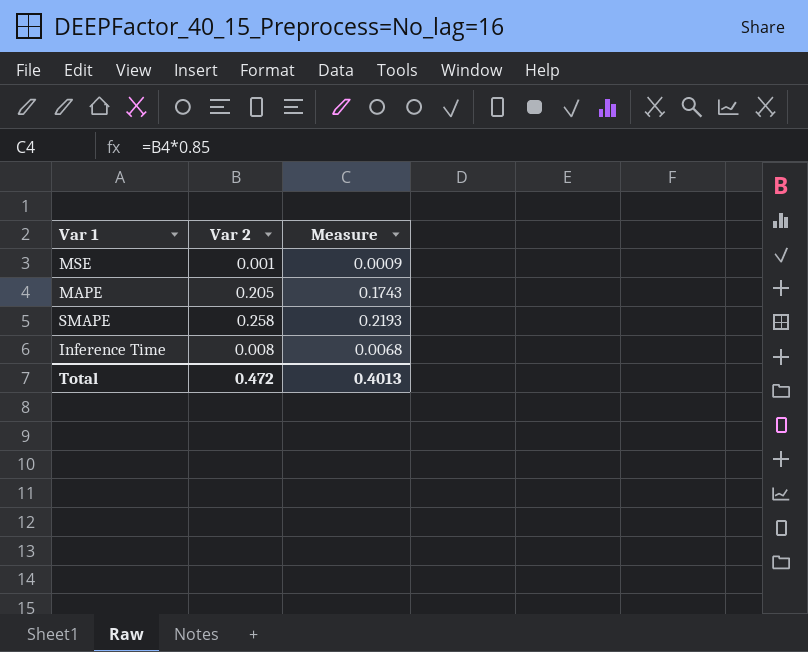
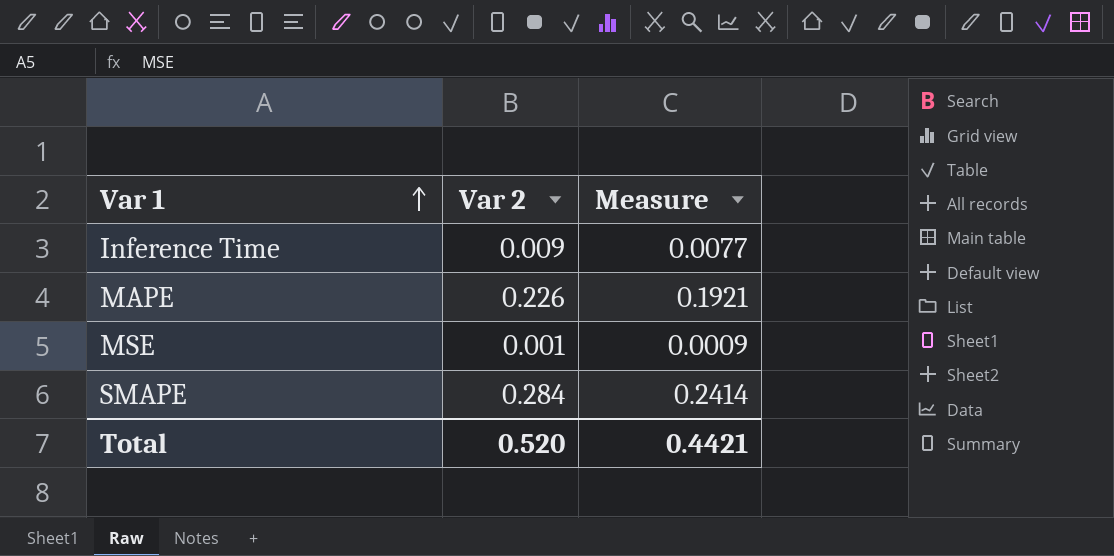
row order: none -> Var 1 ascending
Inference Time | Var 2: 0.008 -> 0.009
Inference Time | Measure: 0.0068 -> 0.0077
MAPE | Var 2: 0.205 -> 0.226
MAPE | Measure: 0.1743 -> 0.1921
SMAPE | Var 2: 0.258 -> 0.284
SMAPE | Measure: 0.2193 -> 0.2414
Total | Var 2: 0.472 -> 0.520
Total | Measure: 0.4013 -> 0.4421

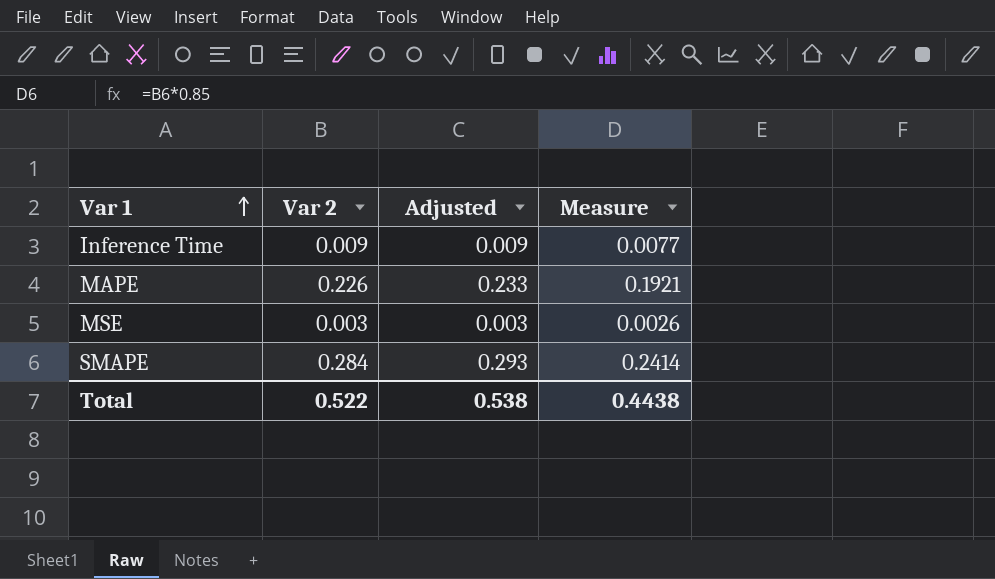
column Adjusted | formula: none -> [Var 2] * 1.03
MSE | Var 2: 0.001 -> 0.003
MSE | Measure: 0.0009 -> 0.0026
Total | Var 2: 0.520 -> 0.522
Total | Measure: 0.4421 -> 0.4438

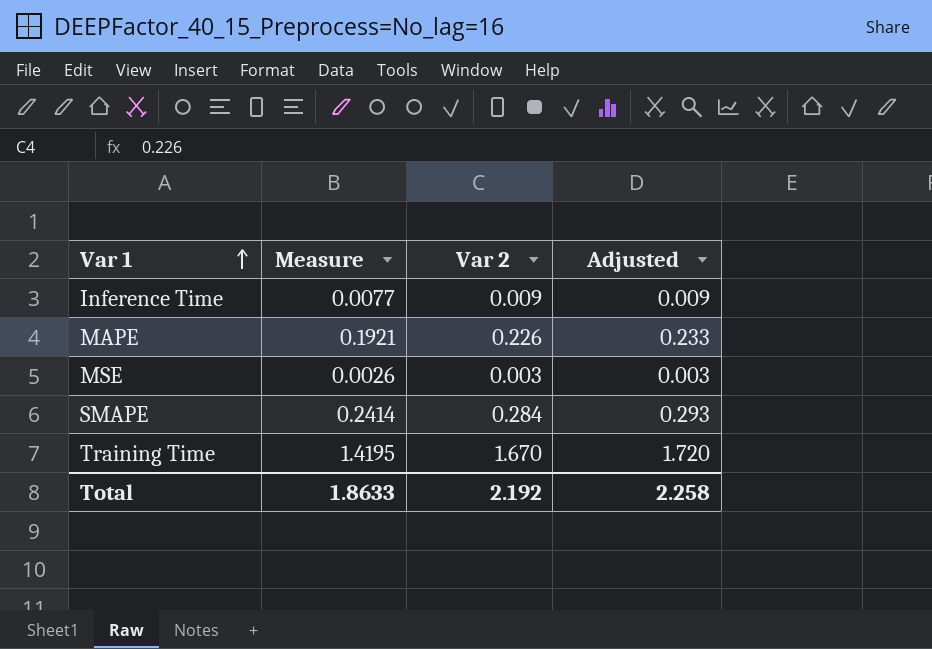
column Measure | position: 4 -> 2
row Training Time: none -> 1.4195 | 1.670 | 1.720
Total | Measure: 0.4438 -> 1.8633
Total | Var 2: 0.522 -> 2.192
Total | Adjusted: 0.538 -> 2.258

